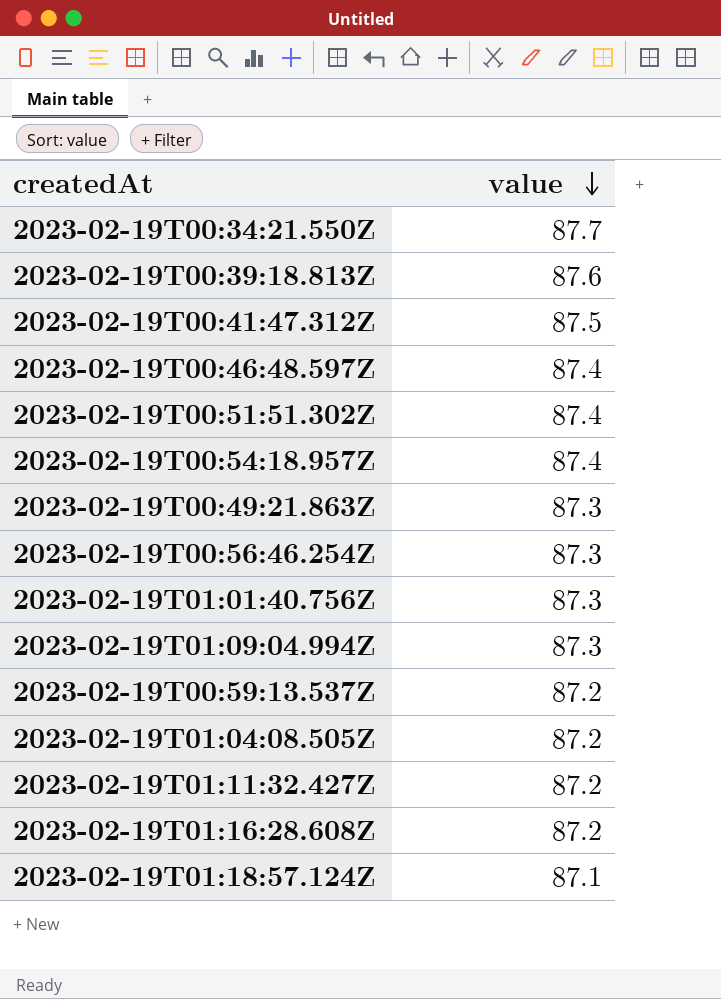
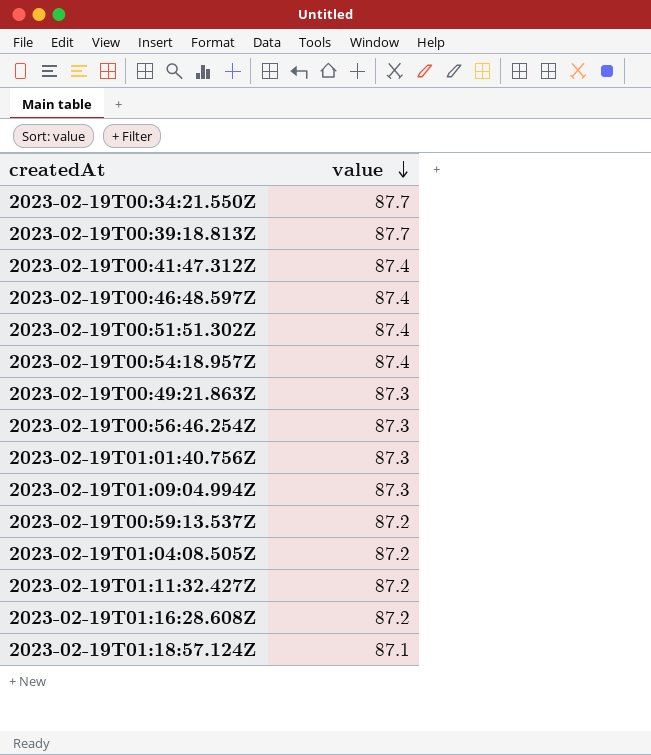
2023-02-19T00:39:18.813Z | value: 87.6 -> 87.7
2023-02-19T00:41:47.312Z | value: 87.5 -> 87.4

